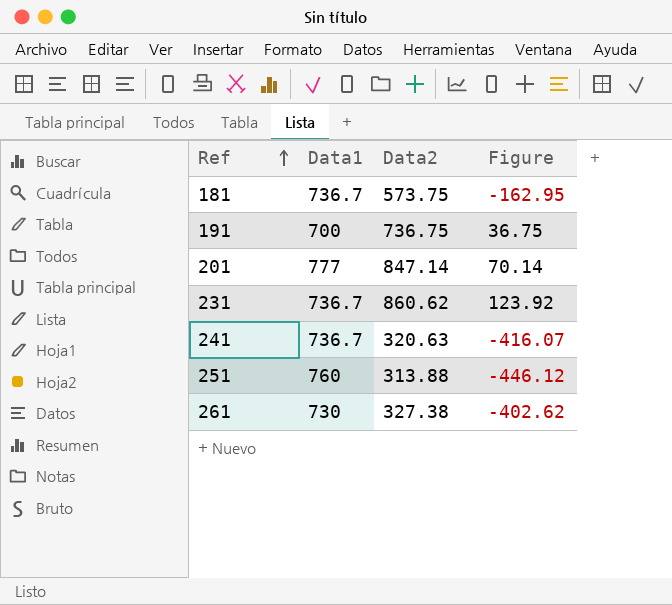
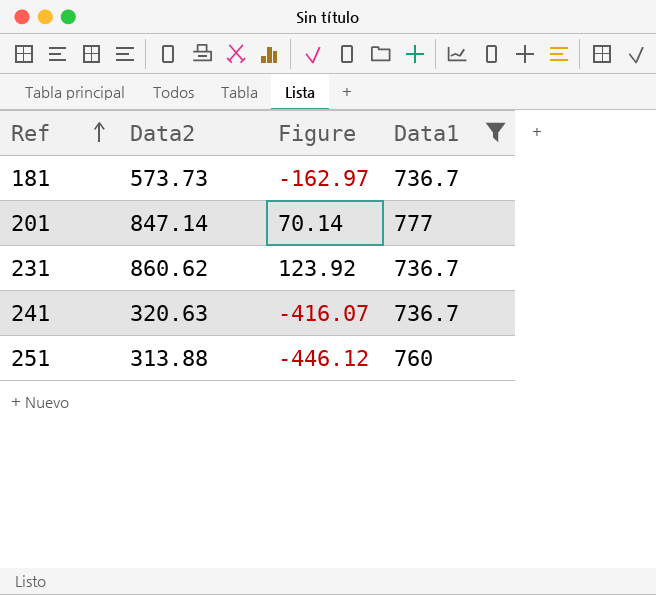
filter: none -> Data1 >= 736.7
column Data1 | position: 2 -> 4
181 | Data2: 573.75 -> 573.73
181 | Figure: -162.95 -> -162.97

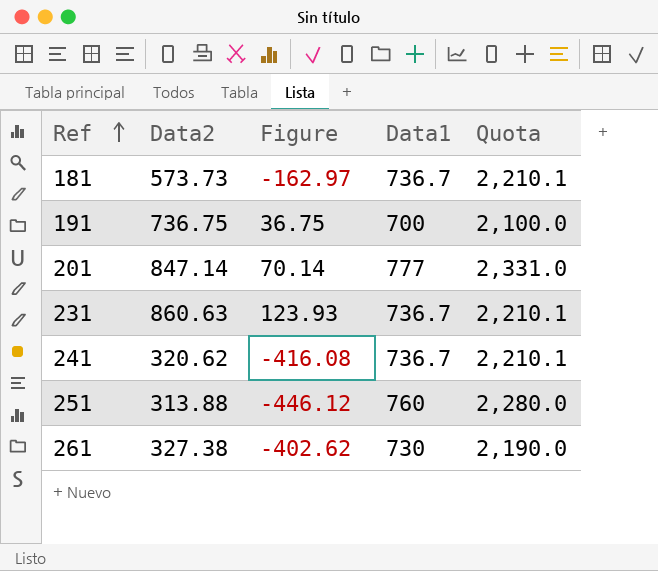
filter: Data1 >= 736.7 -> none
column Quota | formula: none -> [Data1] * 3
231 | Data2: 860.62 -> 860.63
231 | Figure: 123.92 -> 123.93
241 | Data2: 320.63 -> 320.62
241 | Figure: -416.07 -> -416.08

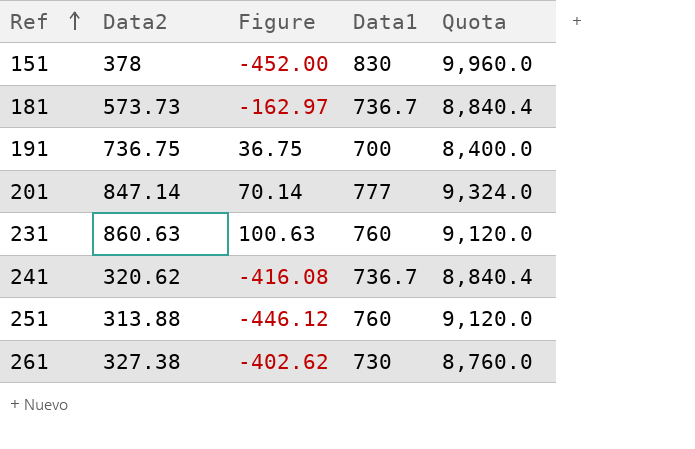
column Quota | formula: [Data1] * 3 -> [Data1] * 12
row 151: none -> 378 | -452.00 | 830 | 9,960.0
231 | Figure: 123.93 -> 100.63
231 | Data1: 736.7 -> 760

